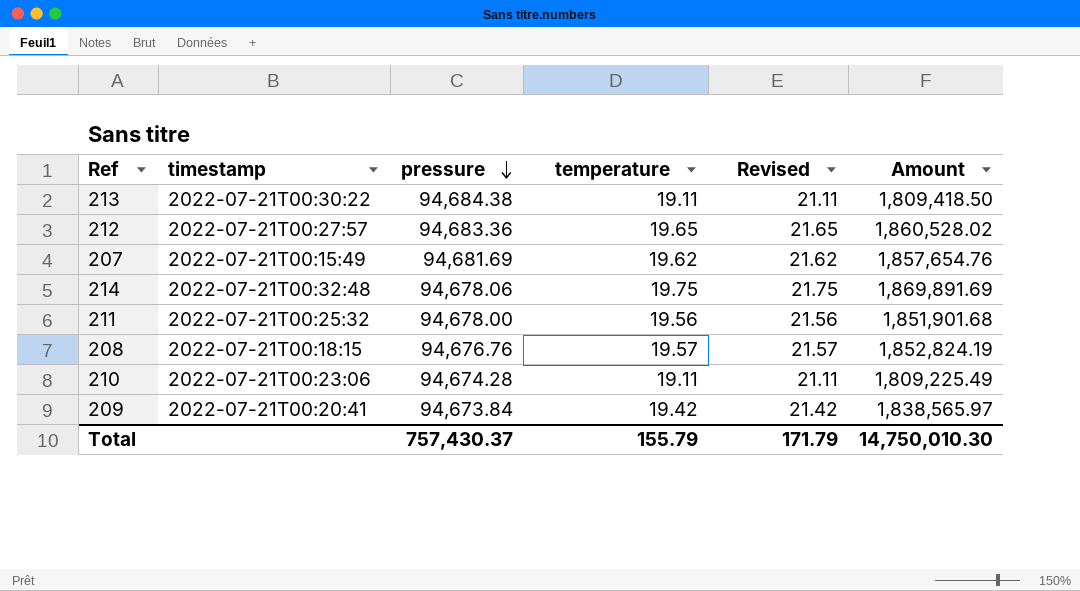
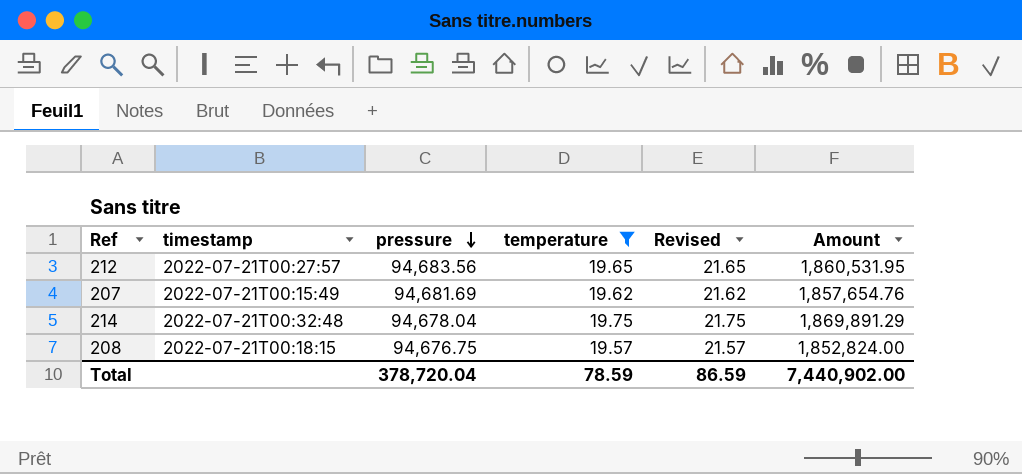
filter: none -> temperature >= 19.57
212 | pressure: 94,683.36 -> 94,683.56
212 | Amount: 1,860,528.02 -> 1,860,531.95
214 | pressure: 94,678.06 -> 94,678.04
214 | Amount: 1,869,891.69 -> 1,869,891.29
208 | pressure: 94,676.76 -> 94,676.75
208 | Amount: 1,852,824.19 -> 1,852,824.00
Total | pressure: 757,430.37 -> 378,720.04
Total | temperature: 155.79 -> 78.59
Total | Revised: 171.79 -> 86.59
Total | Amount: 14,750,010.30 -> 7,440,902.00

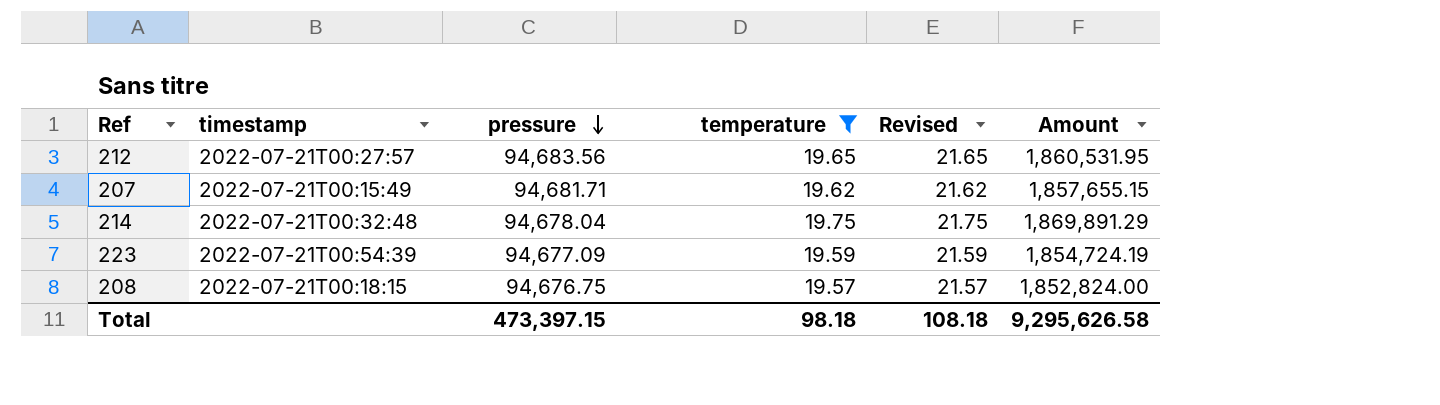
207 | pressure: 94,681.69 -> 94,681.71
207 | Amount: 1,857,654.76 -> 1,857,655.15
row 223: none -> 2022-07-21T00:54:39 | 94,677.09 | 19.59 | 21.59 | 1,854,724.19
Total | pressure: 378,720.04 -> 473,397.15
Total | temperature: 78.59 -> 98.18
Total | Revised: 86.59 -> 108.18
Total | Amount: 7,440,902.00 -> 9,295,626.58

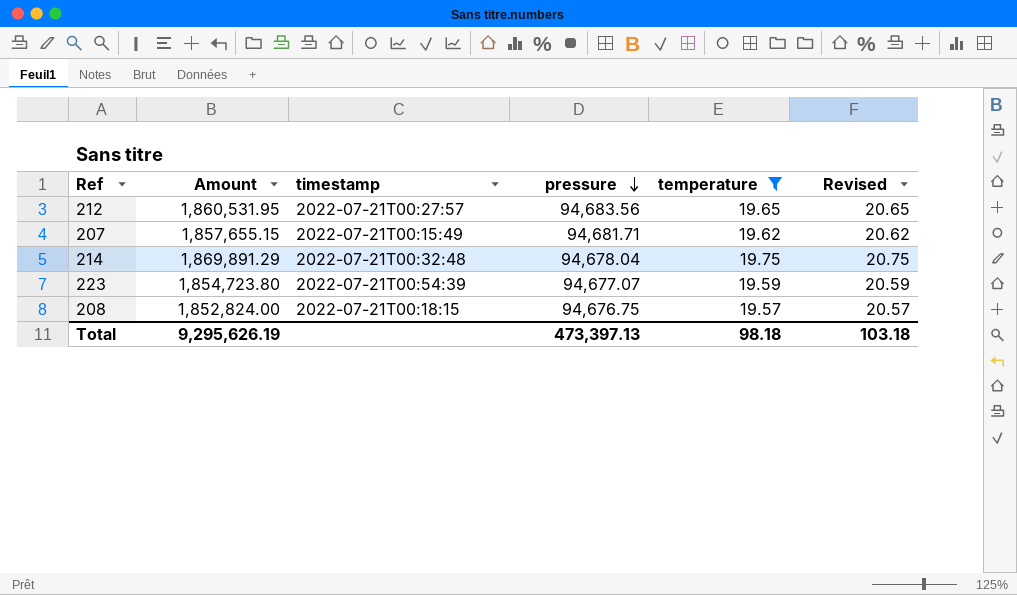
column Amount | position: 6 -> 2
column Revised | formula: [temperature] + 2 -> [temperature] + 1
223 | Amount: 1,854,724.19 -> 1,854,723.80
223 | pressure: 94,677.09 -> 94,677.07
Total | Amount: 9,295,626.58 -> 9,295,626.19
Total | pressure: 473,397.15 -> 473,397.13
Total | Revised: 108.18 -> 103.18

